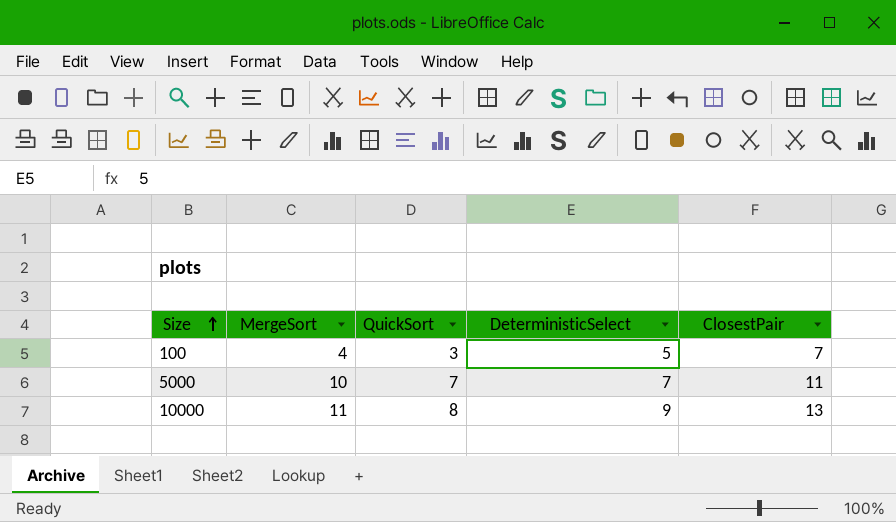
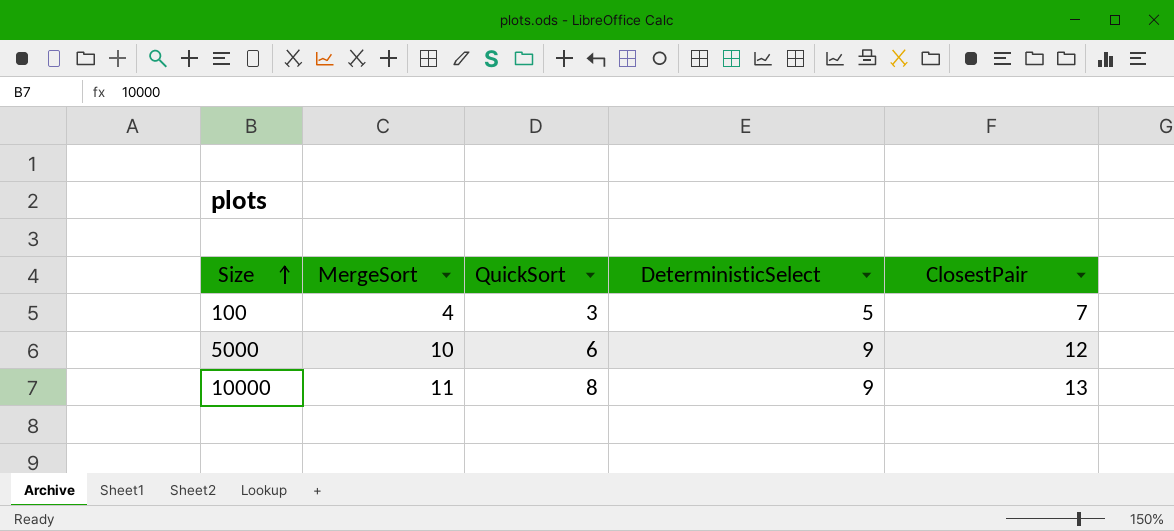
5000 | QuickSort: 7 -> 6
5000 | DeterministicSelect: 7 -> 9
5000 | ClosestPair: 11 -> 12

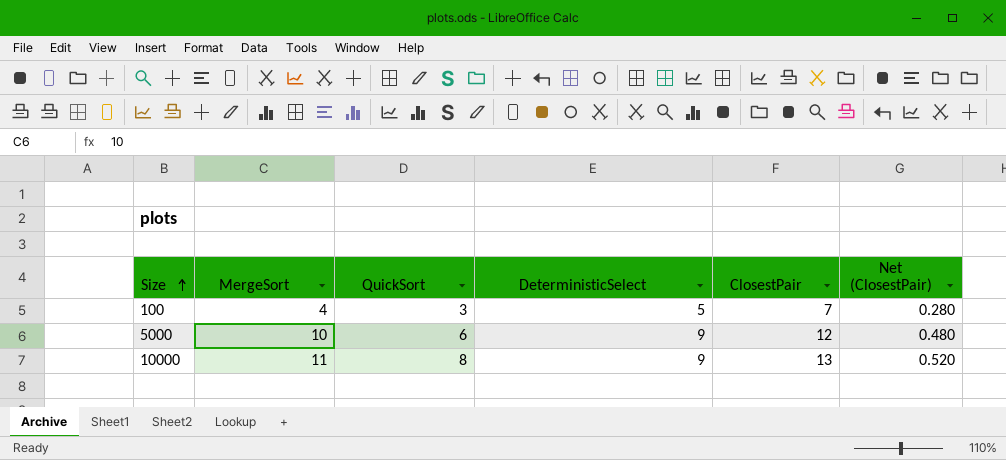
column Net (ClosestPair) | formula: none -> [ClosestPair] * 0.04

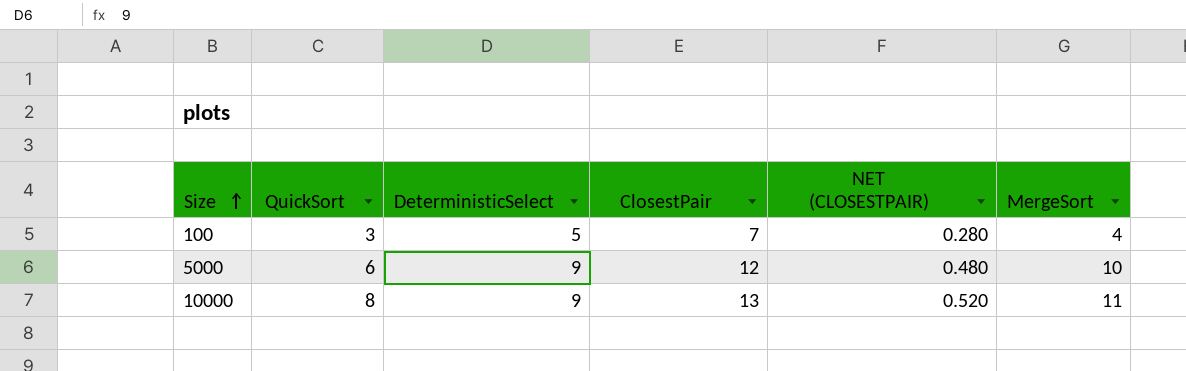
column name: Net (ClosestPair) -> NET (CLOSESTPAIR)
column MergeSort | position: 2 -> 6

